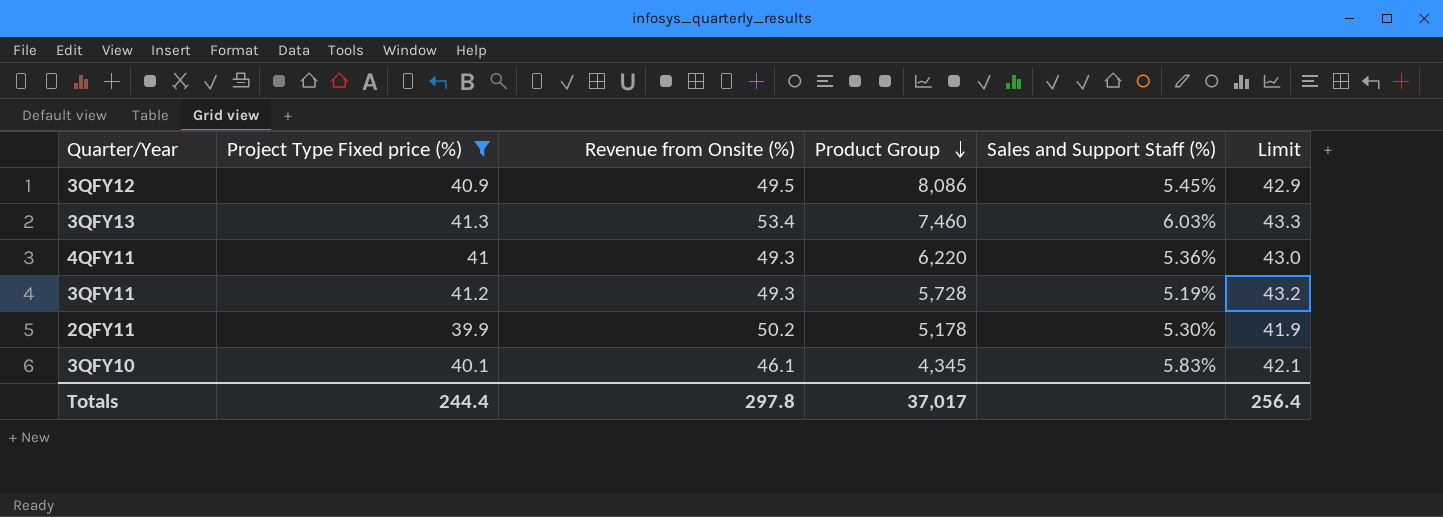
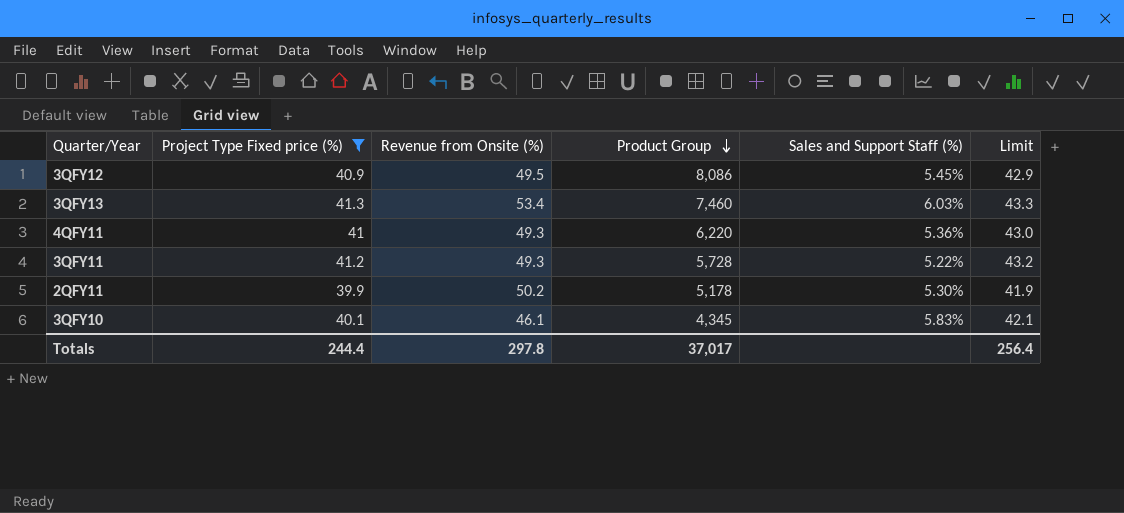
3QFY11 | Sales and Support Staff (%): 5.19% -> 5.22%

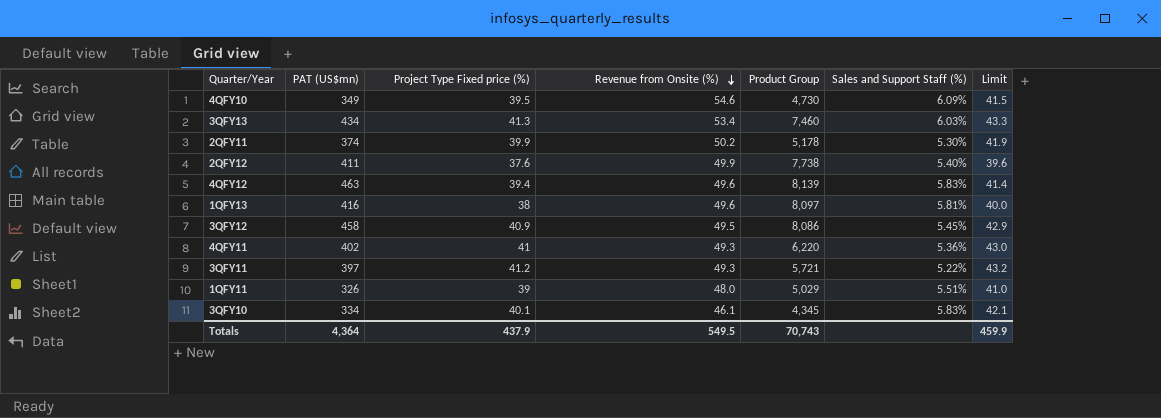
filter: Project Type Fixed price (%) >= 39.9 -> none
row order: Product Group descending -> Revenue from Onsite (%) descending
column PAT (US$mn) | position: none -> 2
3QFY11 | Product Group: 5,728 -> 5,721
Totals | Project Type Fixed price (%): 244.4 -> 437.9
Totals | Revenue from Onsite (%): 297.8 -> 549.5
Totals | Product Group: 37,017 -> 70,743
Totals | Limit: 256.4 -> 459.9

